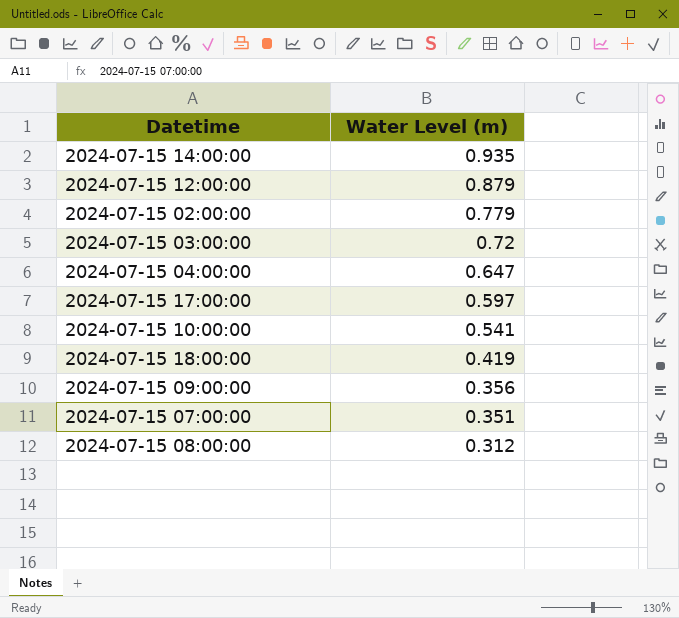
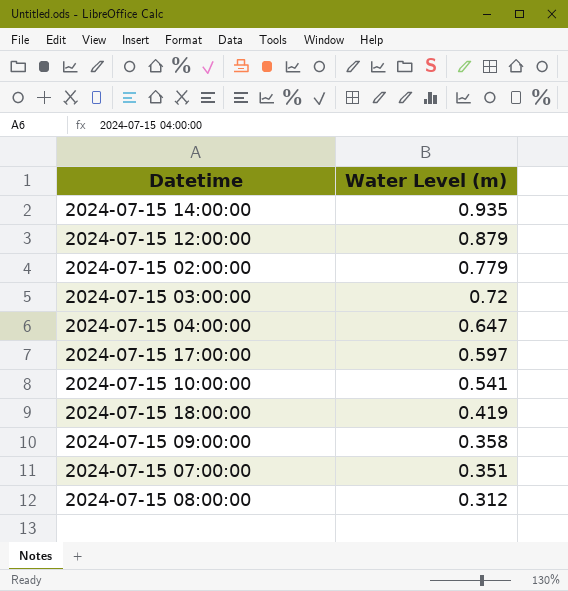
2024-07-15 09:00:00 | Water Level (m): 0.356 -> 0.358

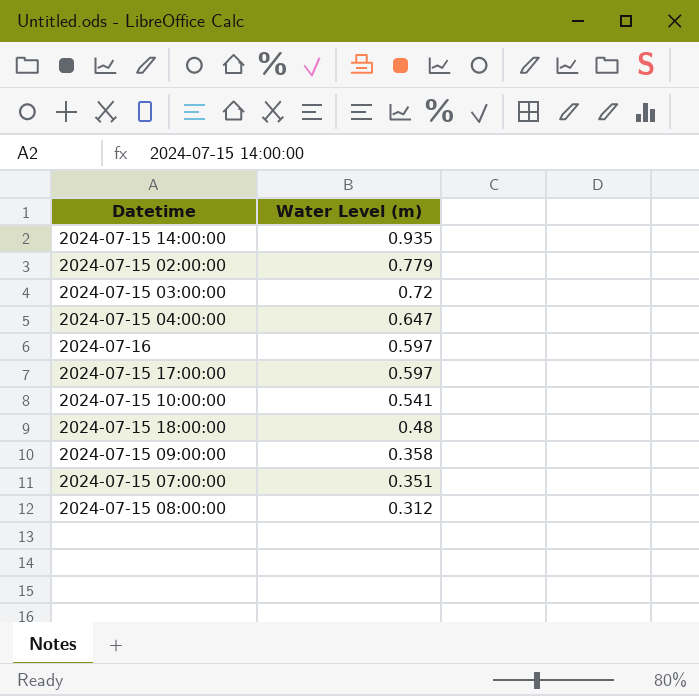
row 2024-07-15 12:00:00: 0.879 -> none
row 2024-07-16: none -> 0.597
2024-07-15 18:00:00 | Water Level (m): 0.419 -> 0.48

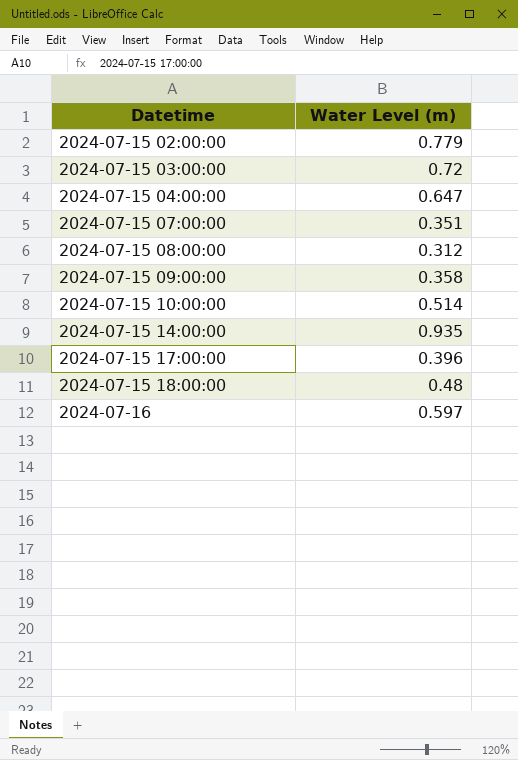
row order: Water Level (m) descending -> Datetime ascending
2024-07-15 10:00:00 | Water Level (m): 0.541 -> 0.514
2024-07-15 17:00:00 | Water Level (m): 0.597 -> 0.396

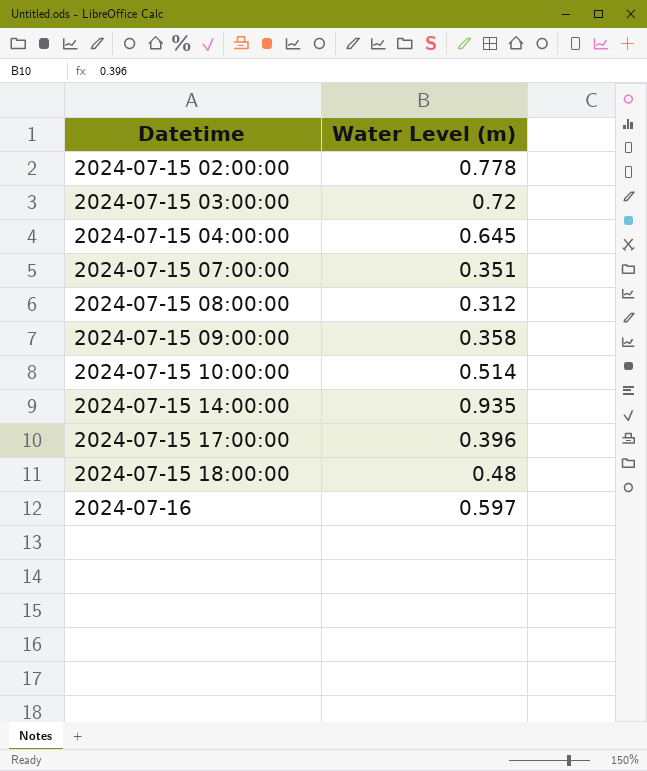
2024-07-15 02:00:00 | Water Level (m): 0.779 -> 0.778
2024-07-15 04:00:00 | Water Level (m): 0.647 -> 0.645

